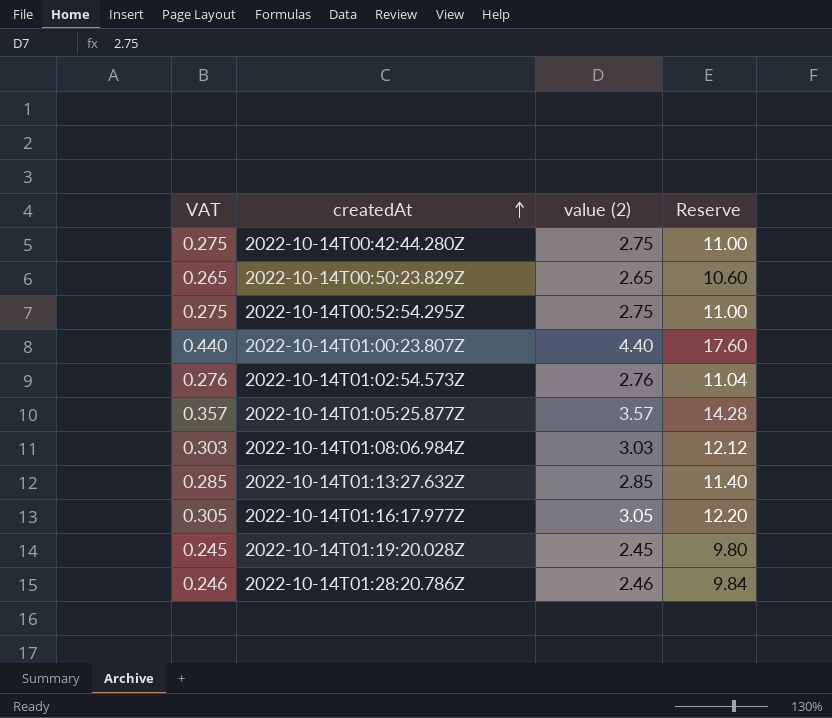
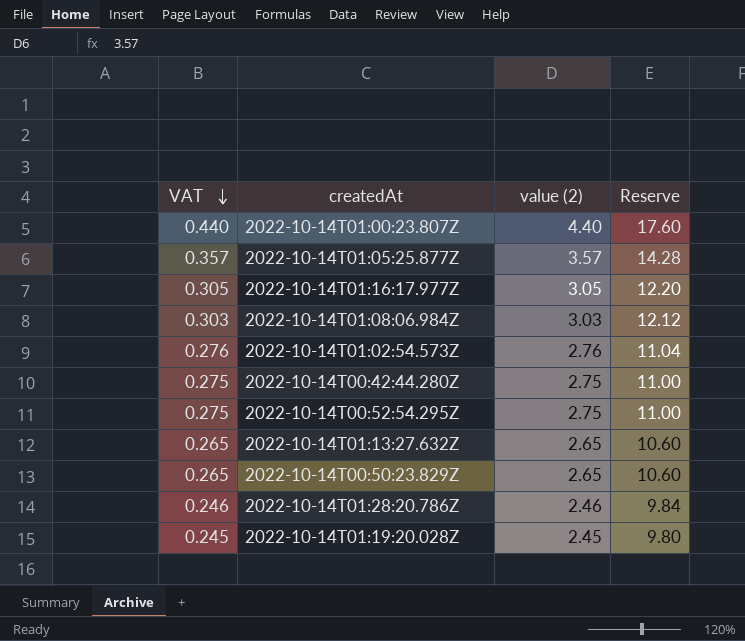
row order: createdAt ascending -> VAT descending
2022-10-14T01:13:27.632Z | VAT: 0.285 -> 0.265
2022-10-14T01:13:27.632Z | value (2): 2.85 -> 2.65
2022-10-14T01:13:27.632Z | Reserve: 11.40 -> 10.60

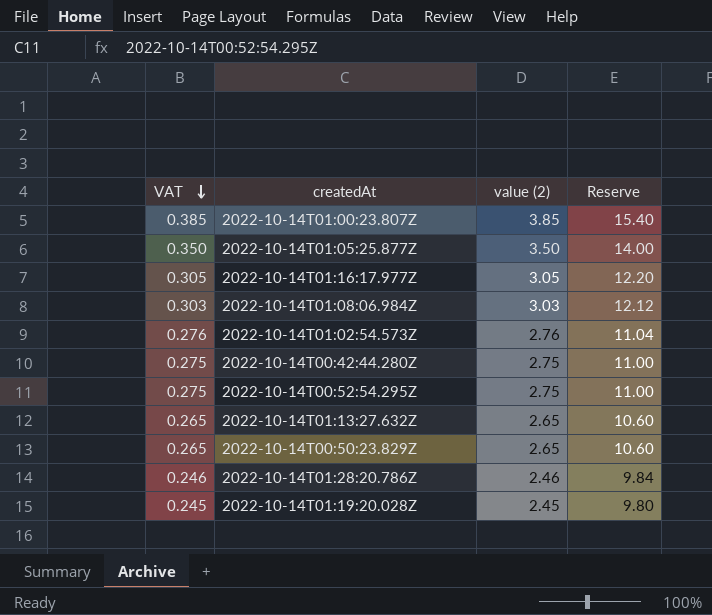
2022-10-14T01:00:23.807Z | VAT: 0.440 -> 0.385
2022-10-14T01:00:23.807Z | value (2): 4.40 -> 3.85
2022-10-14T01:00:23.807Z | Reserve: 17.60 -> 15.40
2022-10-14T01:05:25.877Z | VAT: 0.357 -> 0.350
2022-10-14T01:05:25.877Z | value (2): 3.57 -> 3.50
2022-10-14T01:05:25.877Z | Reserve: 14.28 -> 14.00

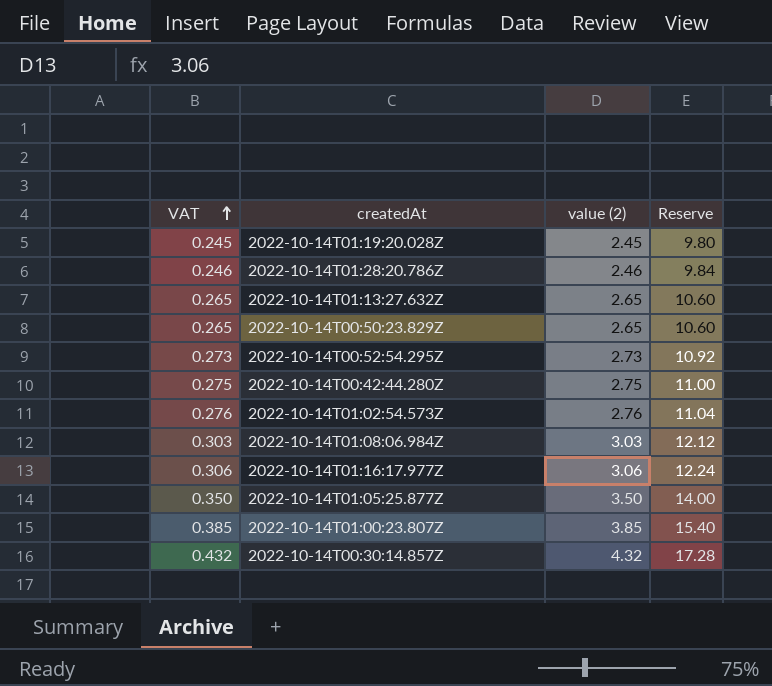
row order: VAT descending -> VAT ascending
2022-10-14T00:52:54.295Z | VAT: 0.275 -> 0.273
2022-10-14T00:52:54.295Z | value (2): 2.75 -> 2.73
2022-10-14T00:52:54.295Z | Reserve: 11.00 -> 10.92
2022-10-14T01:16:17.977Z | VAT: 0.305 -> 0.306
2022-10-14T01:16:17.977Z | value (2): 3.05 -> 3.06
2022-10-14T01:16:17.977Z | Reserve: 12.20 -> 12.24
row 2022-10-14T00:30:14.857Z: none -> 0.432 | 4.32 | 17.28

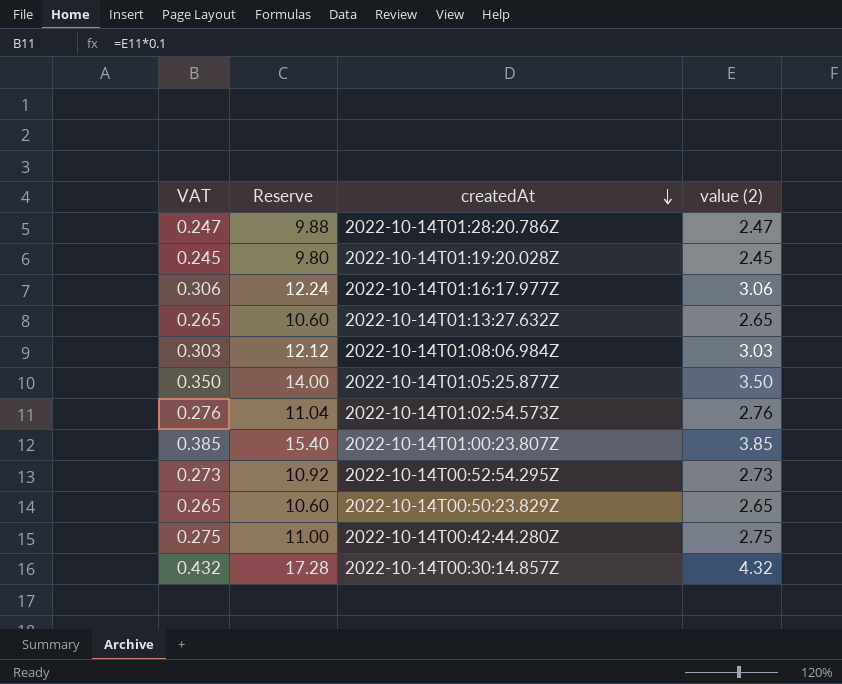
row order: VAT ascending -> createdAt descending
column Reserve | position: 4 -> 2
2022-10-14T01:28:20.786Z | VAT: 0.246 -> 0.247
2022-10-14T01:28:20.786Z | Reserve: 9.84 -> 9.88
2022-10-14T01:28:20.786Z | value (2): 2.46 -> 2.47

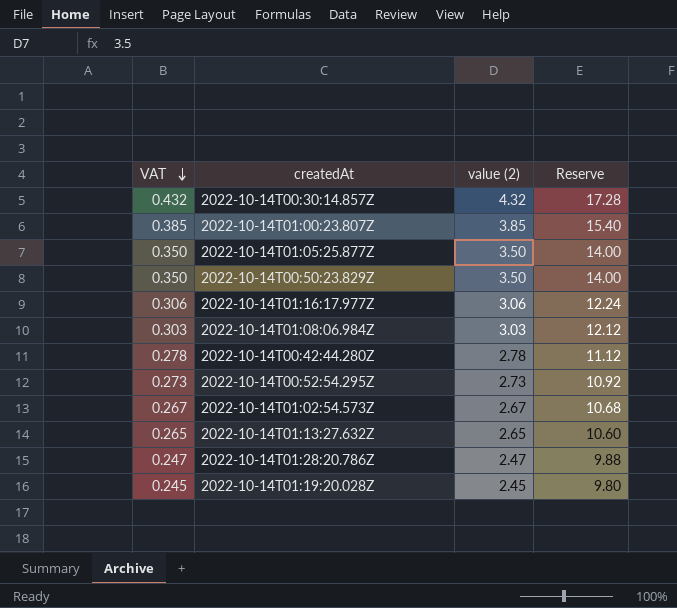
row order: createdAt descending -> VAT descending
column Reserve | position: 2 -> 4
2022-10-14T00:50:23.829Z | VAT: 0.265 -> 0.350
2022-10-14T00:50:23.829Z | value (2): 2.65 -> 3.50
2022-10-14T00:50:23.829Z | Reserve: 10.60 -> 14.00
2022-10-14T00:42:44.280Z | VAT: 0.275 -> 0.278
2022-10-14T00:42:44.280Z | value (2): 2.75 -> 2.78
2022-10-14T00:42:44.280Z | Reserve: 11.00 -> 11.12
2022-10-14T01:02:54.573Z | VAT: 0.276 -> 0.267
2022-10-14T01:02:54.573Z | value (2): 2.76 -> 2.67
2022-10-14T01:02:54.573Z | Reserve: 11.04 -> 10.68

